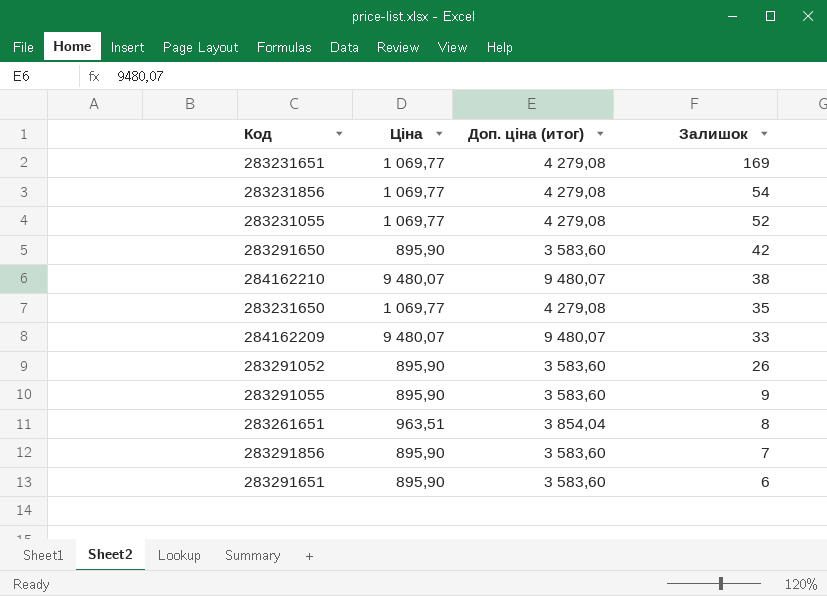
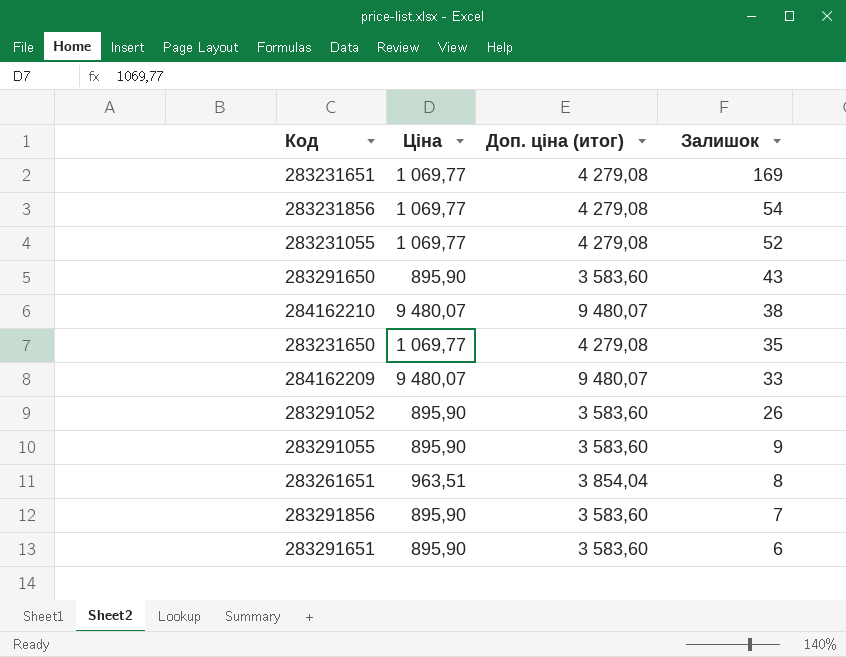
283291650 | Залишок: 42 -> 43

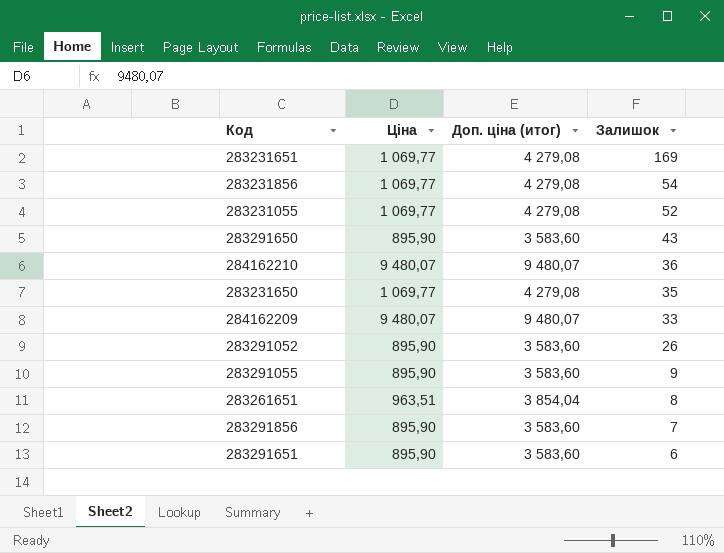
284162210 | Залишок: 38 -> 36

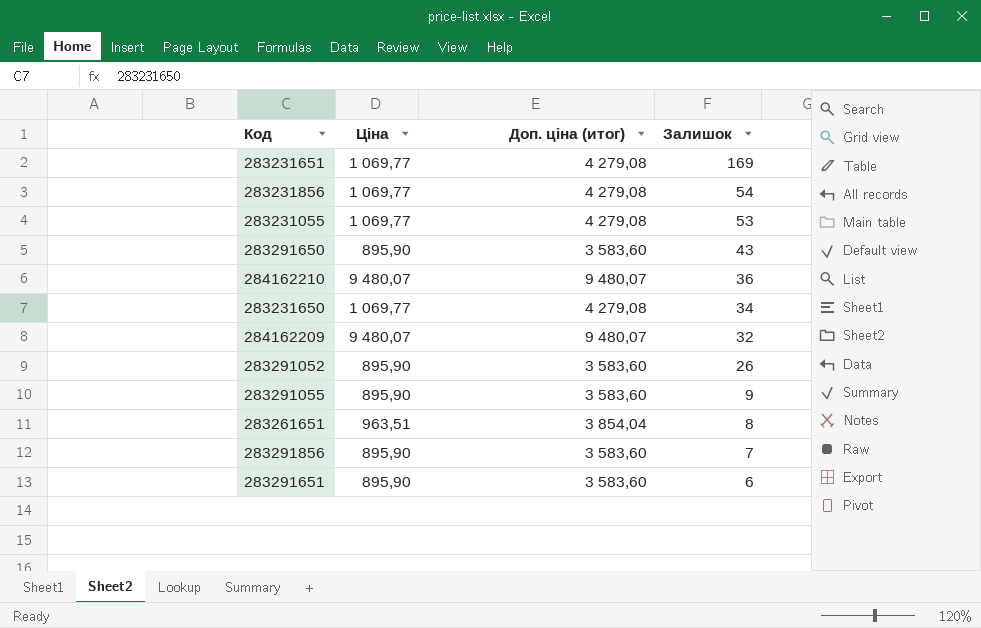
283231055 | Залишок: 52 -> 53
283231650 | Залишок: 35 -> 34
284162209 | Залишок: 33 -> 32

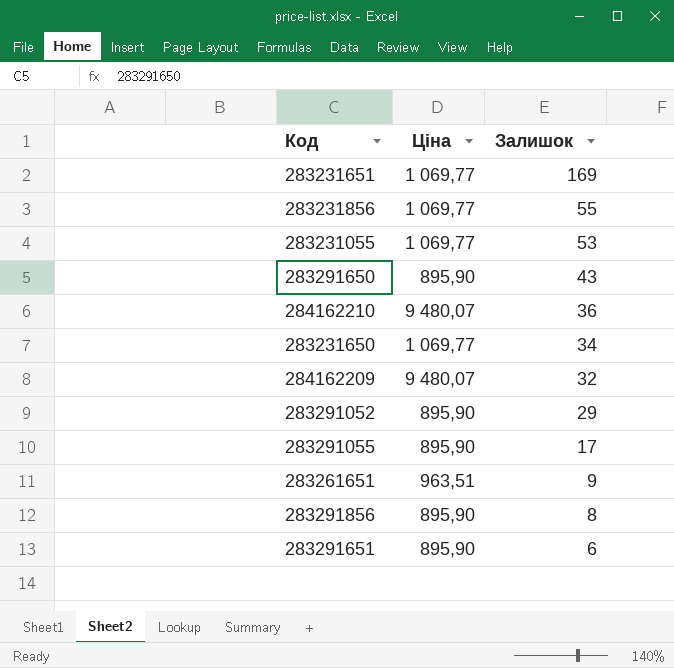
column Доп. ціна (итог) | position: 3 -> none
283231856 | Залишок: 54 -> 55
283291052 | Залишок: 26 -> 29
283291055 | Залишок: 9 -> 17
283261651 | Залишок: 8 -> 9
283291856 | Залишок: 7 -> 8

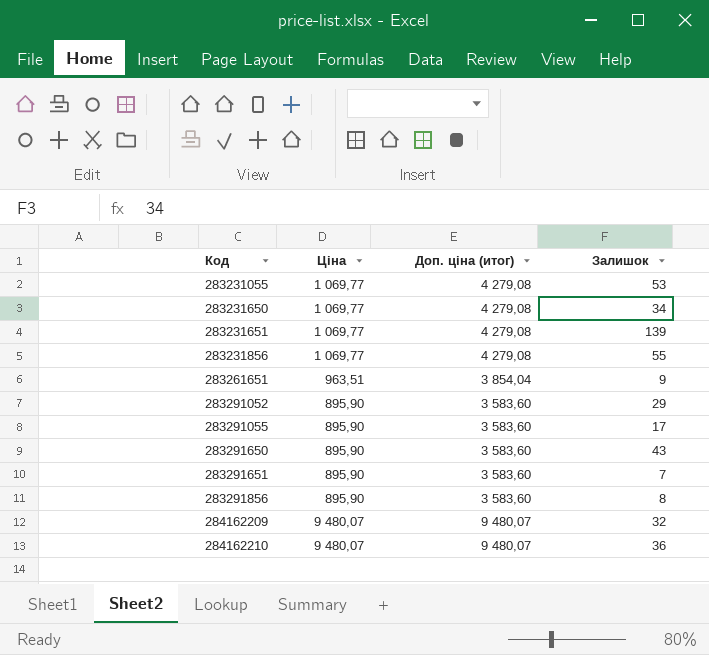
row order: Залишок descending -> Код ascending
column Доп. ціна (итог) | position: none -> 3
283231651 | Залишок: 169 -> 139
283291651 | Залишок: 6 -> 7

